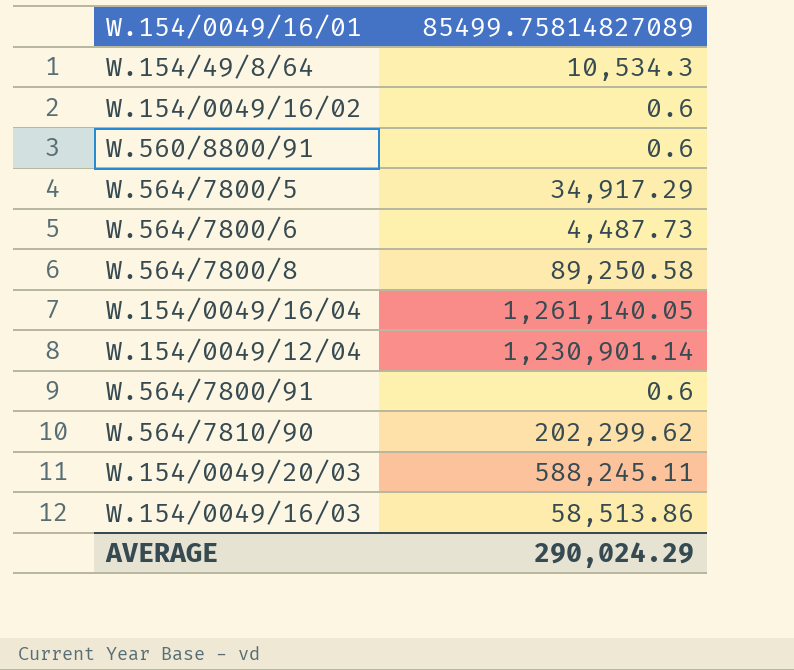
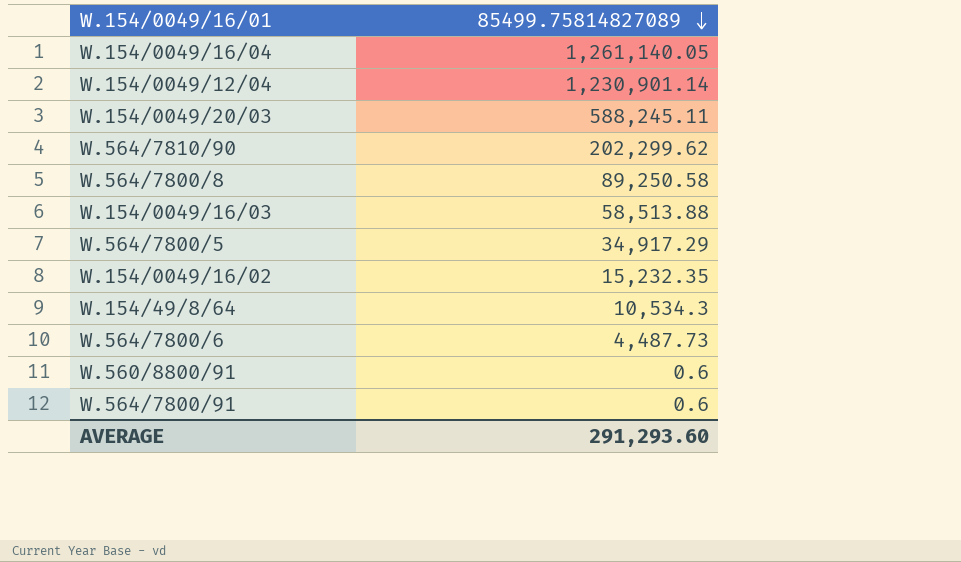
row order: none -> 85499.75814827089 descending
W.154/0049/16/03 | 85499.75814827089: 58,513.86 -> 58,513.88
W.154/0049/16/02 | 85499.75814827089: 0.6 -> 15,232.35
AVERAGE | 85499.75814827089: 290,024.29 -> 291,293.60

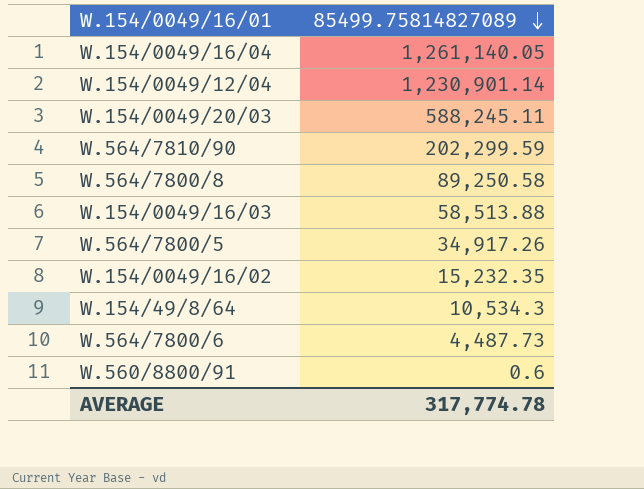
row W.564/7800/91: 0.6 -> none
W.564/7810/90 | 85499.75814827089: 202,299.62 -> 202,299.59
W.564/7800/5 | 85499.75814827089: 34,917.29 -> 34,917.26
AVERAGE | 85499.75814827089: 291,293.60 -> 317,774.78

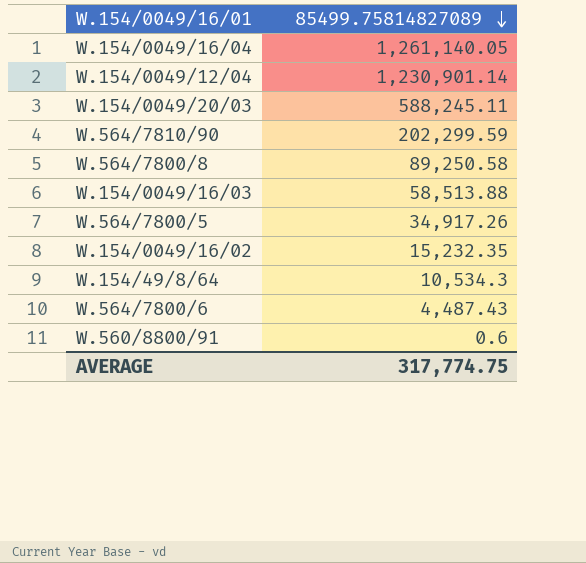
W.564/7800/6 | 85499.75814827089: 4,487.73 -> 4,487.43
AVERAGE | 85499.75814827089: 317,774.78 -> 317,774.75

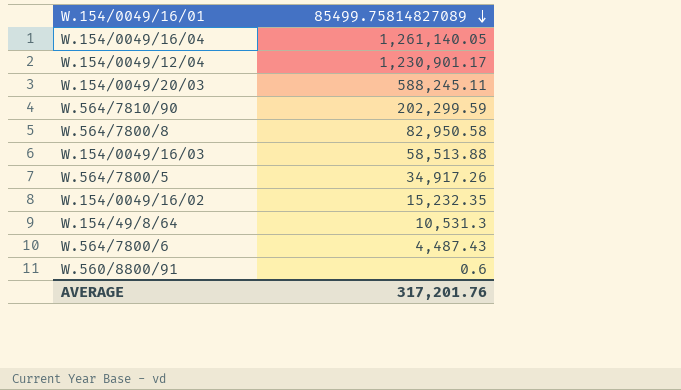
W.154/0049/12/04 | 85499.75814827089: 1,230,901.14 -> 1,230,901.17
W.564/7800/8 | 85499.75814827089: 89,250.58 -> 82,950.58
W.154/49/8/64 | 85499.75814827089: 10,534.3 -> 10,531.3
AVERAGE | 85499.75814827089: 317,774.75 -> 317,201.76

